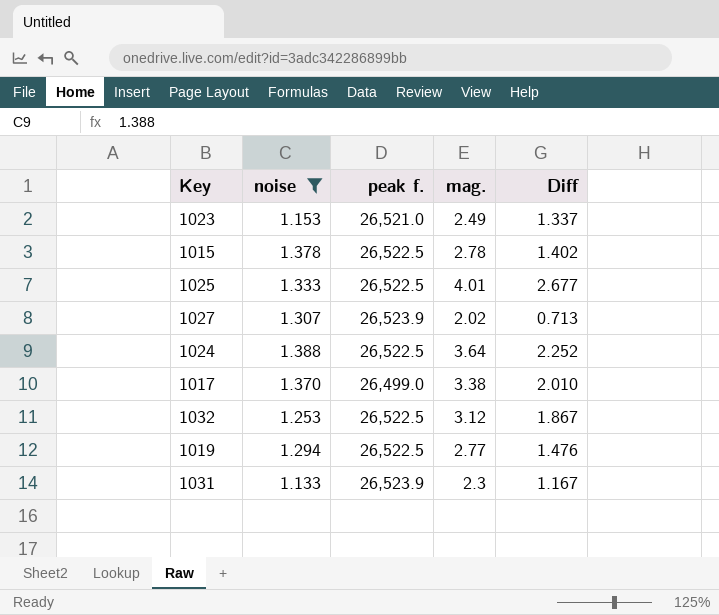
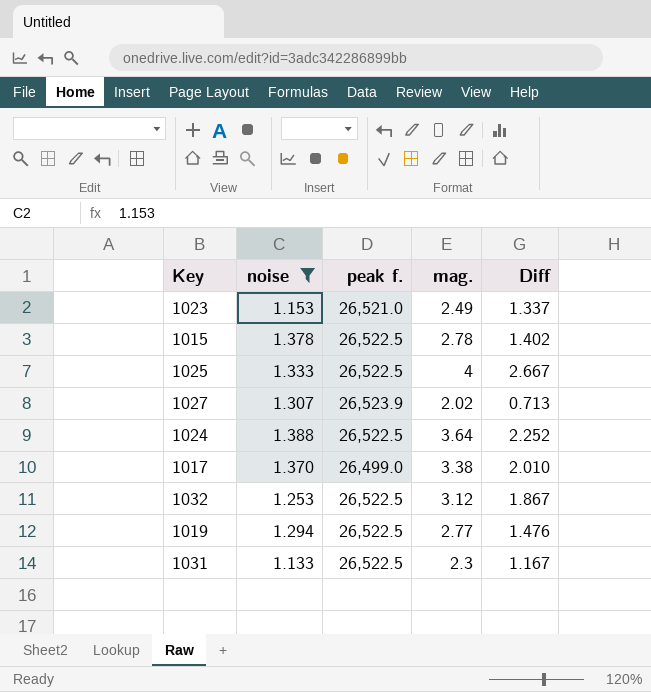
1025 | mag.: 4.01 -> 4
1025 | Diff: 2.677 -> 2.667
1031 | peak f.: 26,523.9 -> 26,522.5

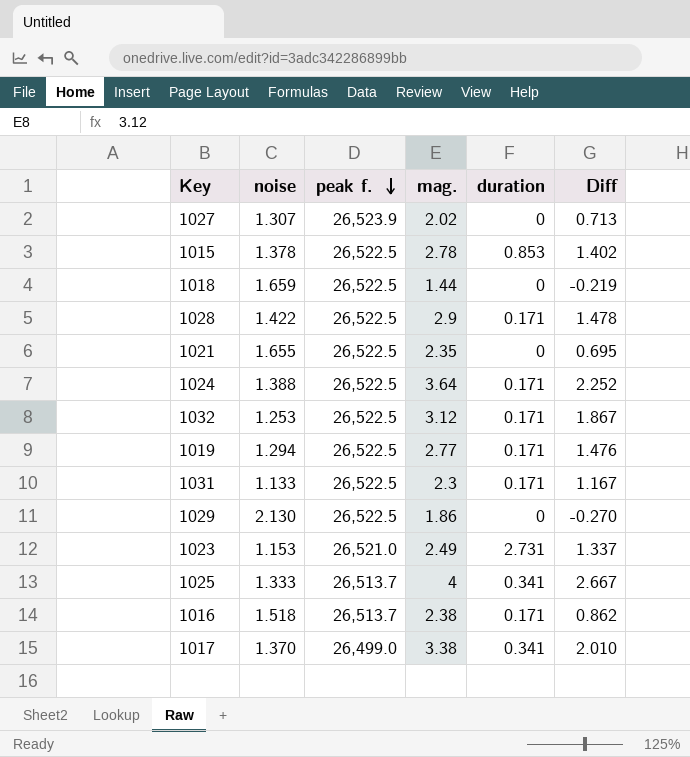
filter: noise <= 1.388 -> none
row order: none -> peak f. descending
column duration | position: none -> 5
1025 | peak f.: 26,522.5 -> 26,513.7

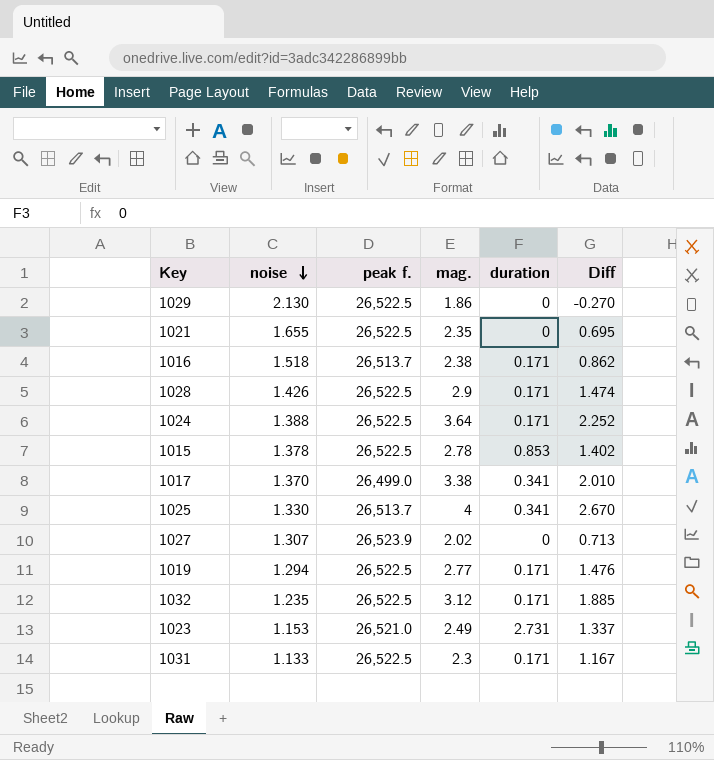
row order: peak f. descending -> noise descending
row 1018: 1.659 | 26,522.5 | 1.44 | 0 | -0.219 -> none
1028 | noise: 1.422 -> 1.426
1028 | Diff: 1.478 -> 1.474
1025 | noise: 1.333 -> 1.330
1025 | Diff: 2.667 -> 2.670
1032 | noise: 1.253 -> 1.235
1032 | Diff: 1.867 -> 1.885

